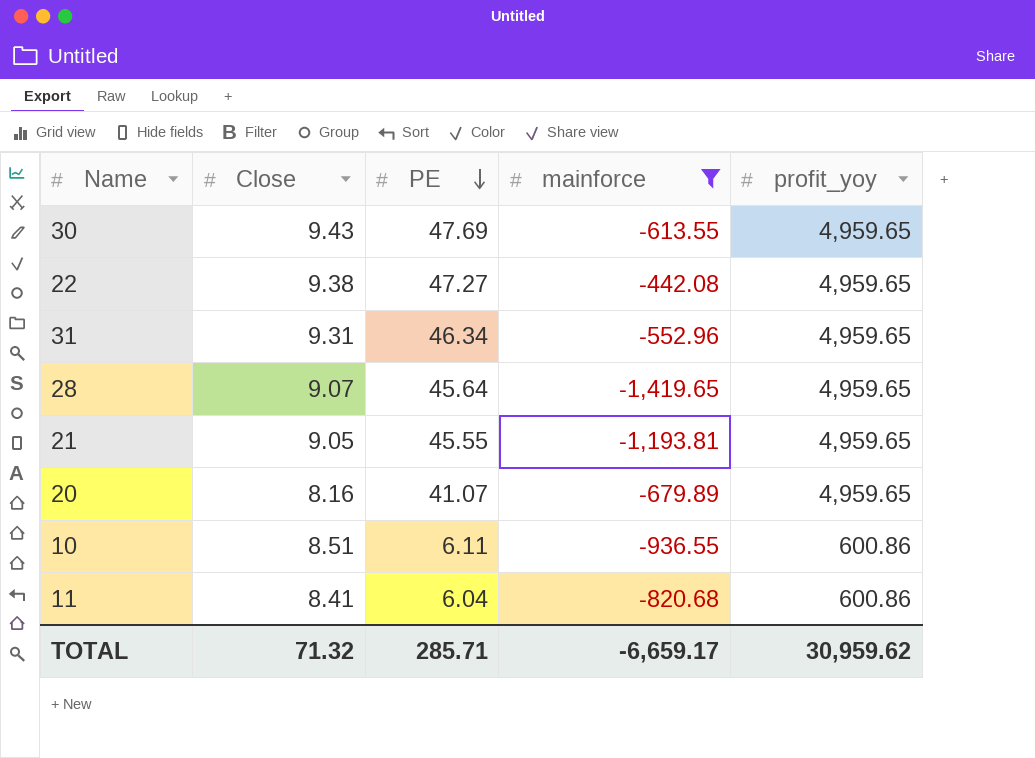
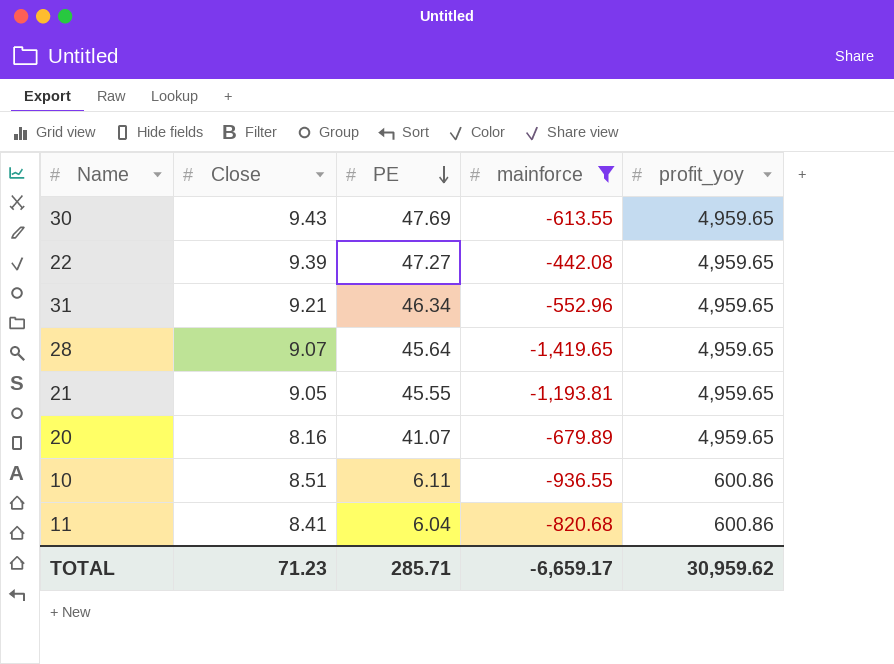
22 | Close: 9.38 -> 9.39
31 | Close: 9.31 -> 9.21
TOTAL | Close: 71.32 -> 71.23

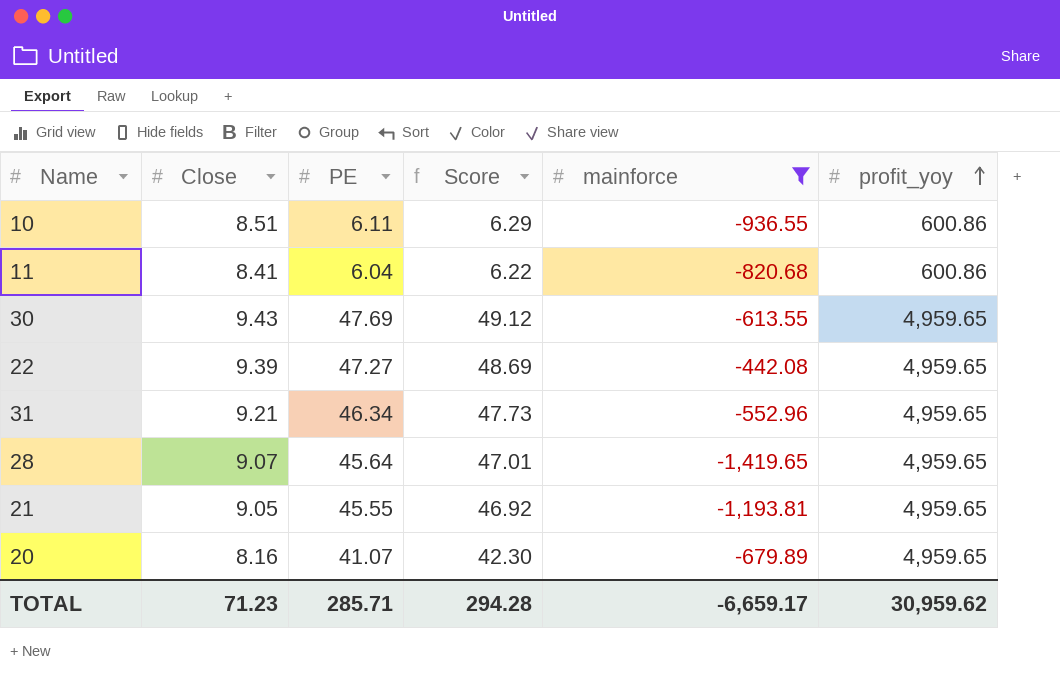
row order: PE descending -> profit_yoy ascending
column Score | formula: none -> [PE] * 1.03

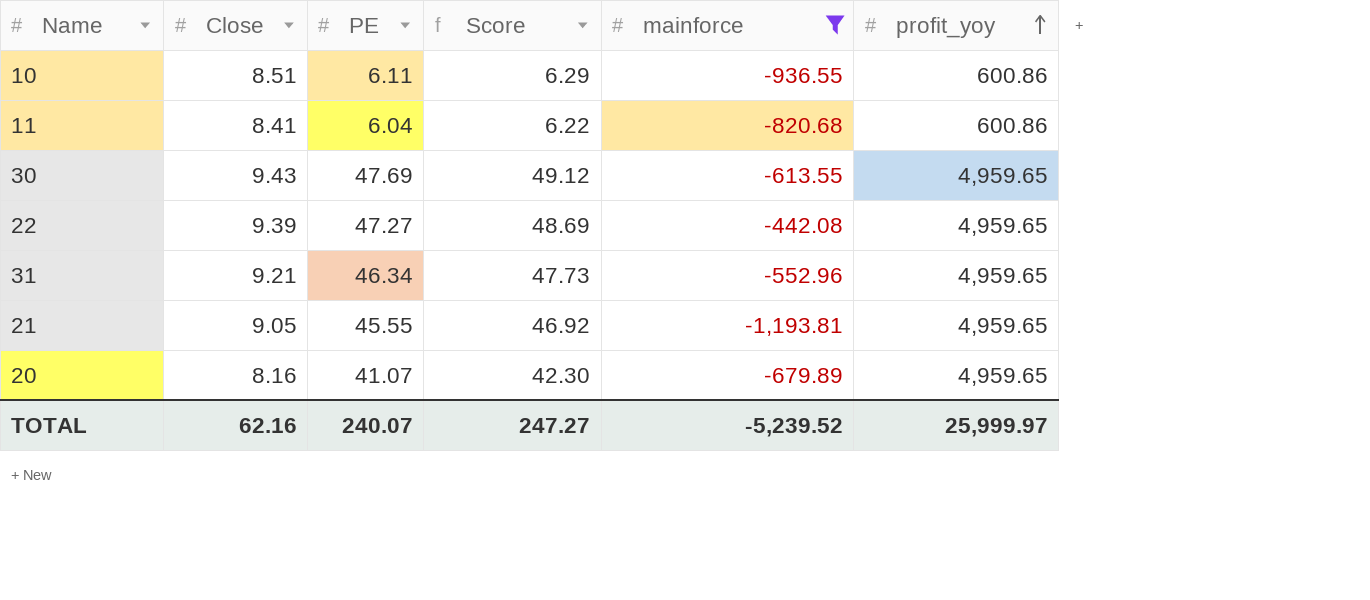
row 28: 9.07 | 45.64 | 47.01 | -1,419.65 | 4,959.65 -> none
TOTAL | Close: 71.23 -> 62.16
TOTAL | PE: 285.71 -> 240.07
TOTAL | Score: 294.28 -> 247.27
TOTAL | mainforce: -6,659.17 -> -5,239.52
TOTAL | profit_yoy: 30,959.62 -> 25,999.97

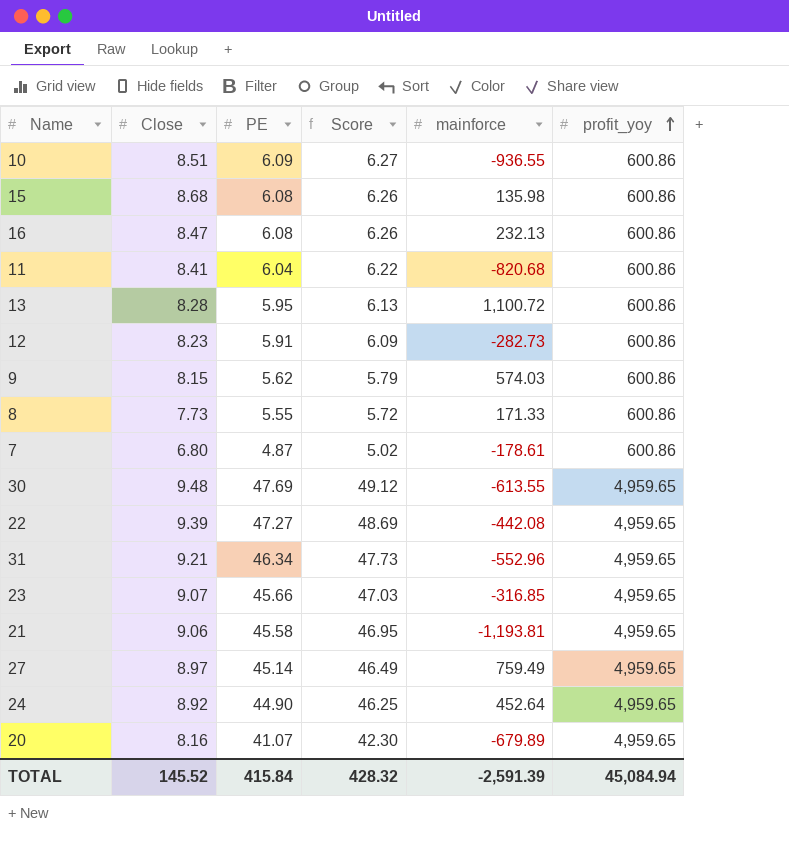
filter: mainforce <= -442.08 -> none
10 | PE: 6.11 -> 6.09
10 | Score: 6.29 -> 6.27
30 | Close: 9.43 -> 9.48
21 | Close: 9.05 -> 9.06
21 | PE: 45.55 -> 45.58
21 | Score: 46.92 -> 46.95
TOTAL | Close: 62.16 -> 145.52
TOTAL | PE: 240.07 -> 415.84
TOTAL | Score: 247.27 -> 428.32
TOTAL | mainforce: -5,239.52 -> -2,591.39
TOTAL | profit_yoy: 25,999.97 -> 45,084.94

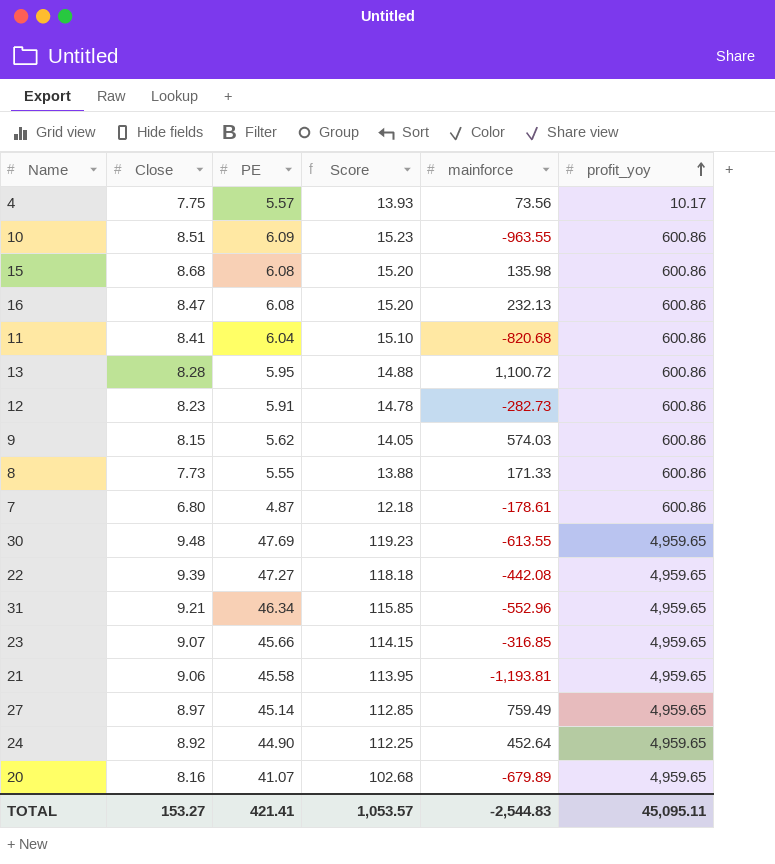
column Score | formula: [PE] * 1.03 -> [PE] * 2.5
row 4: none -> 7.75 | 5.57 | 13.93 | 73.56 | 10.17
10 | mainforce: -936.55 -> -963.55
TOTAL | Close: 145.52 -> 153.27
TOTAL | PE: 415.84 -> 421.41
TOTAL | Score: 428.32 -> 1,053.57
TOTAL | mainforce: -2,591.39 -> -2,544.83
TOTAL | profit_yoy: 45,084.94 -> 45,095.11

